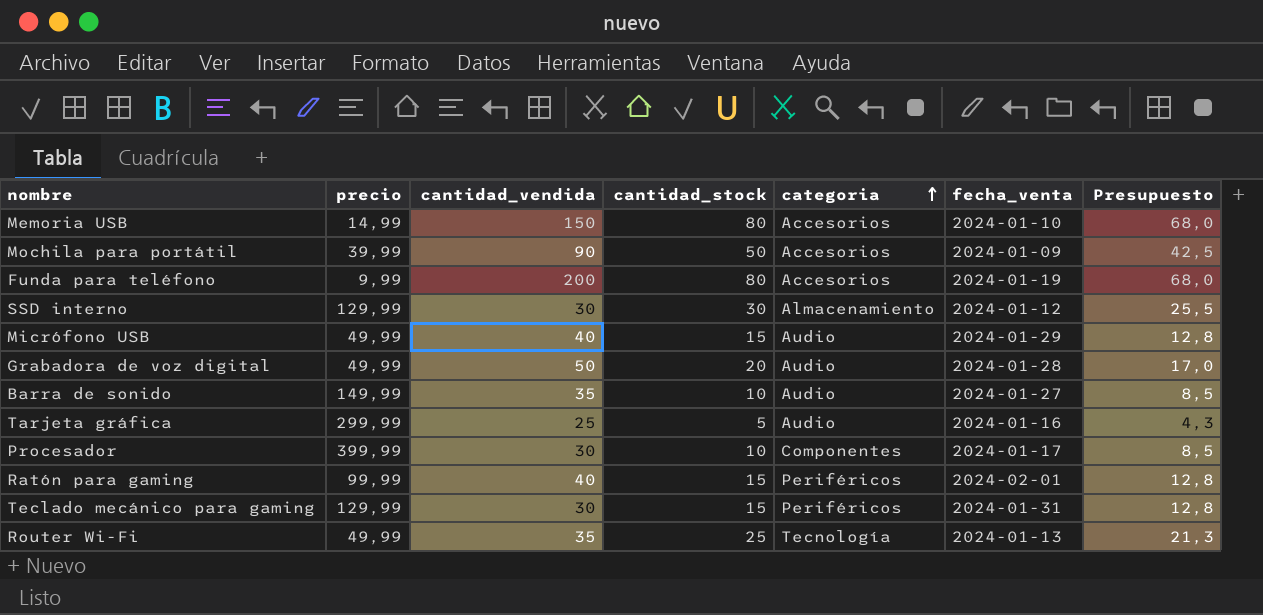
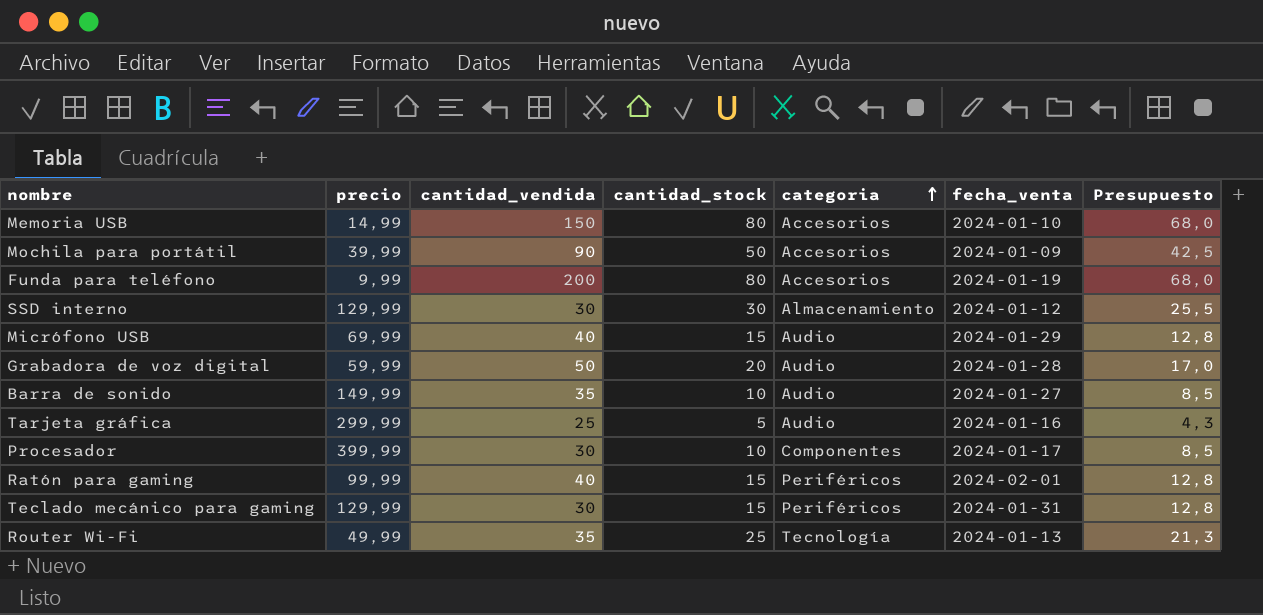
Micrófono USB | precio: 49,99 -> 69,99
Grabadora de voz digital | precio: 49,99 -> 59,99

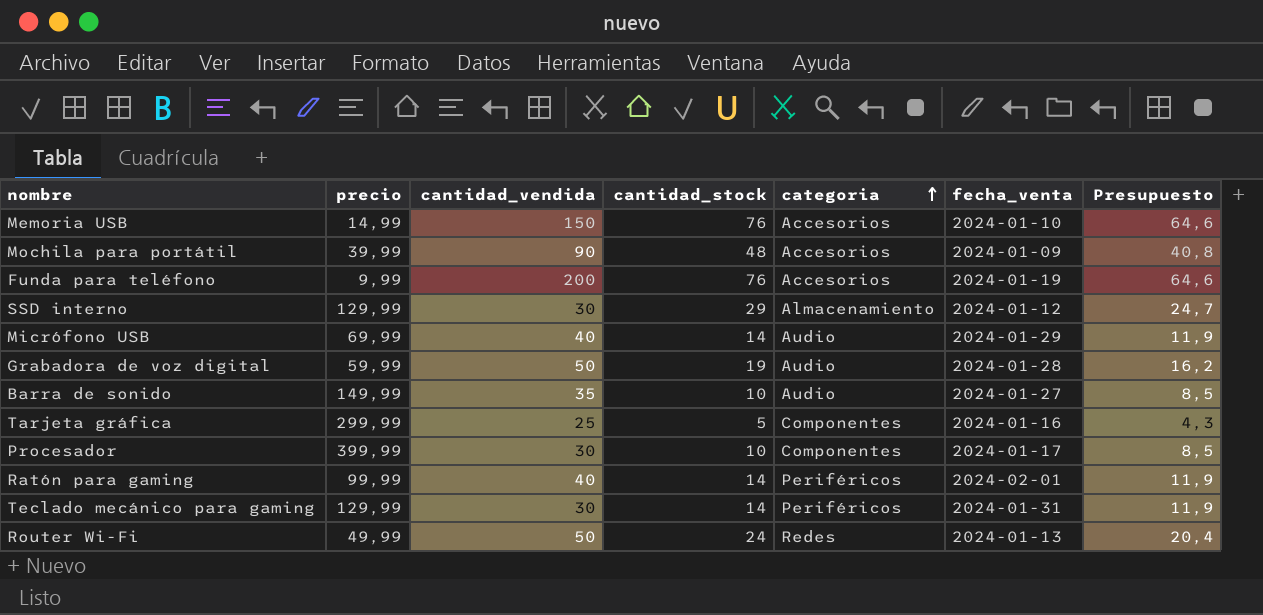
Memoria USB | cantidad_stock: 80 -> 76
Memoria USB | Presupuesto: 68,0 -> 64,6
Mochila para portátil | cantidad_stock: 50 -> 48
Mochila para portátil | Presupuesto: 42,5 -> 40,8
Funda para teléfono | cantidad_stock: 80 -> 76
Funda para teléfono | Presupuesto: 68,0 -> 64,6
SSD interno | cantidad_stock: 30 -> 29
SSD interno | Presupuesto: 25,5 -> 24,7
Micrófono USB | cantidad_stock: 15 -> 14
Micrófono USB | Presupuesto: 12,8 -> 11,9
Grabadora de voz digital | cantidad_stock: 20 -> 19
Grabadora de voz digital | Presupuesto: 17,0 -> 16,2
Tarjeta gráfica | categoria: Audio -> Componentes
Ratón para gaming | cantidad_stock: 15 -> 14
Ratón para gaming | Presupuesto: 12,8 -> 11,9
Teclado mecánico para gaming | cantidad_stock: 15 -> 14
Teclado mecánico para gaming | Presupuesto: 12,8 -> 11,9
Router Wi-Fi | cantidad_vendida: 35 -> 50
Router Wi-Fi | cantidad_stock: 25 -> 24
Router Wi-Fi | categoria: Tecnología -> Redes
Router Wi-Fi | Presupuesto: 21,3 -> 20,4

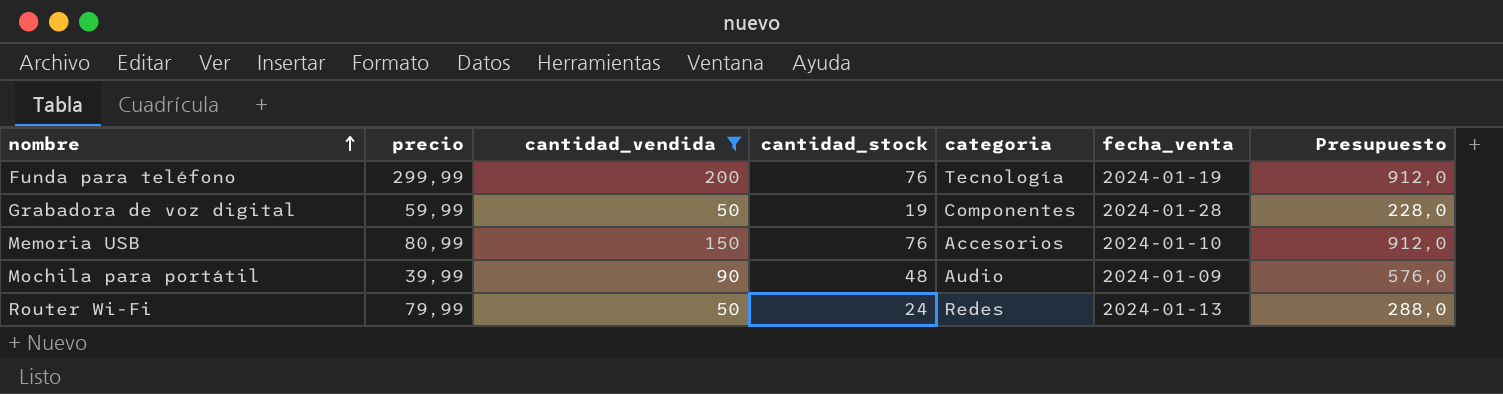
filter: none -> cantidad_vendida >= 50
row order: categoria ascending -> nombre ascending
column Presupuesto | formula: [cantidad_stock] * 0,85 -> [cantidad_stock] * 12
Funda para teléfono | precio: 9,99 -> 299,99
Funda para teléfono | categoria: Accesorios -> Tecnología
Grabadora de voz digital | categoria: Audio -> Componentes
Memoria USB | precio: 14,99 -> 80,99
Mochila para portátil | categoria: Accesorios -> Audio
Router Wi-Fi | precio: 49,99 -> 79,99

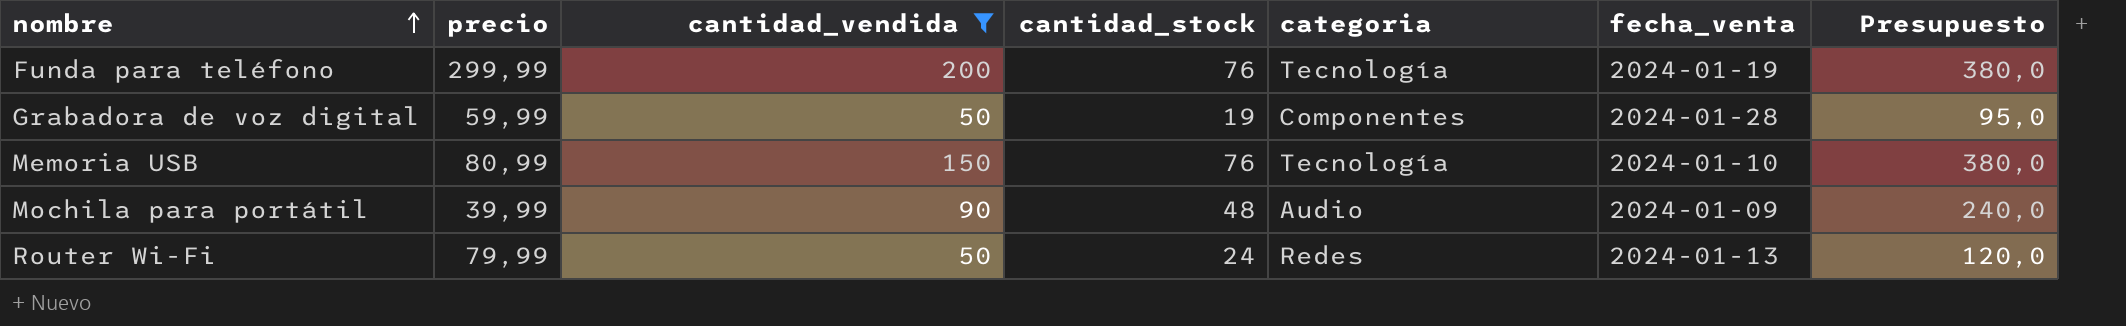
column Presupuesto | formula: [cantidad_stock] * 12 -> [cantidad_stock] * 5
Memoria USB | categoria: Accesorios -> Tecnología

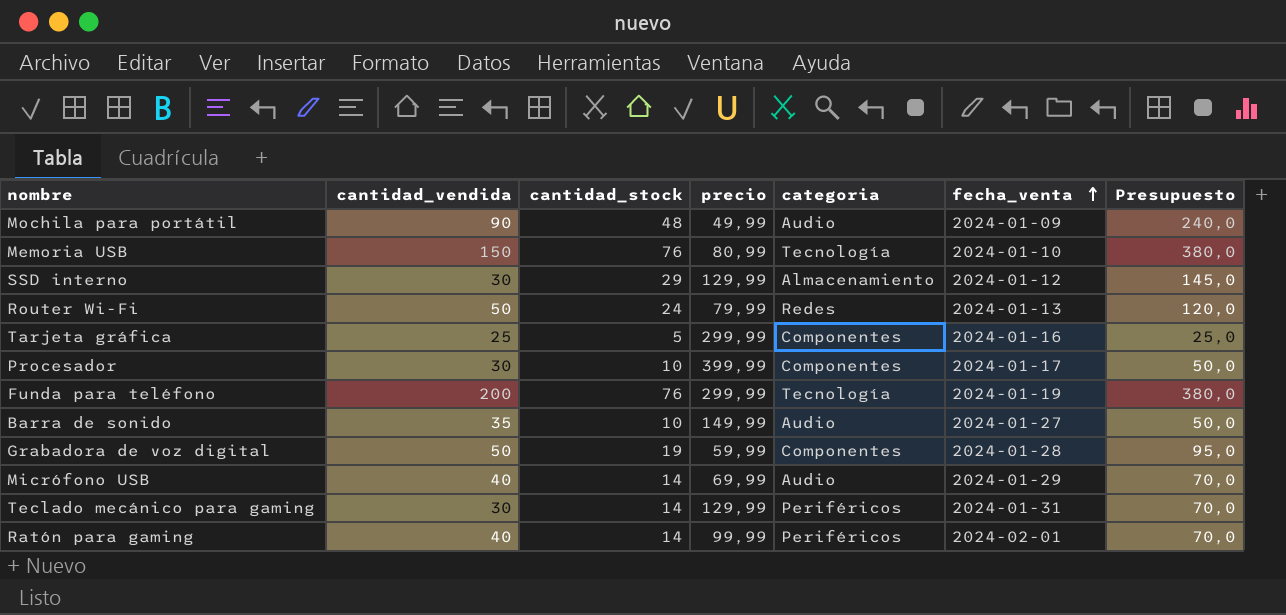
filter: cantidad_vendida >= 50 -> none
row order: nombre ascending -> fecha_venta ascending
column precio | position: 2 -> 4
Mochila para portátil | precio: 39,99 -> 49,99

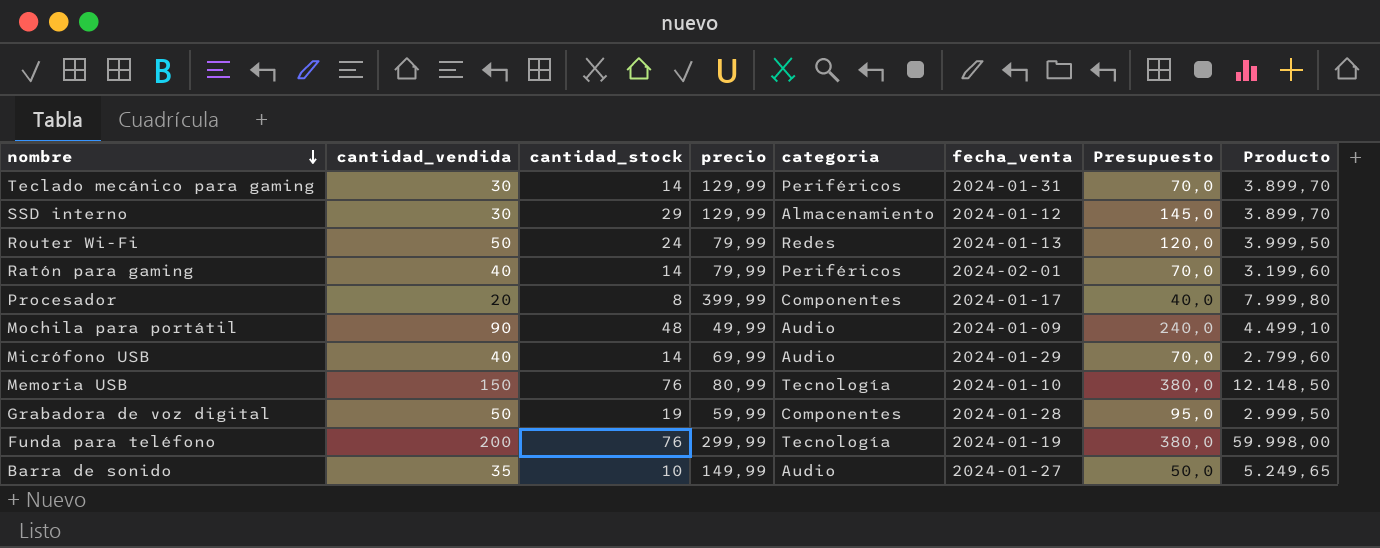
row order: fecha_venta ascending -> nombre descending
column Producto | formula: none -> [cantidad_vendida] * [precio]
row Tarjeta gráfica: 25 | 5 | 299,99 | Componentes | 2024-01-16 | 25,0 -> none
Ratón para gaming | precio: 99,99 -> 79,99
Procesador | cantidad_vendida: 30 -> 20
Procesador | cantidad_stock: 10 -> 8
Procesador | Presupuesto: 50,0 -> 40,0

